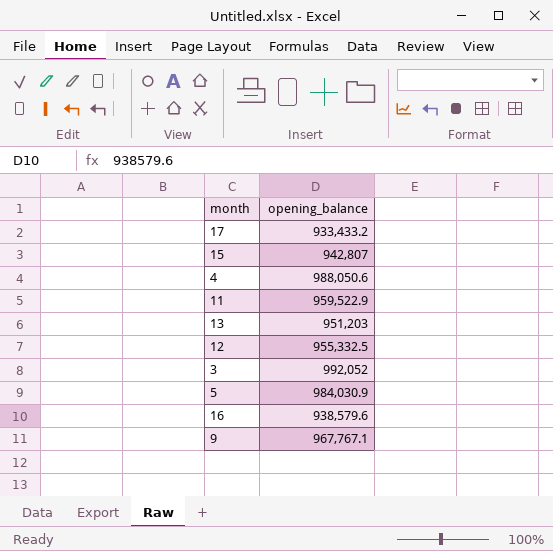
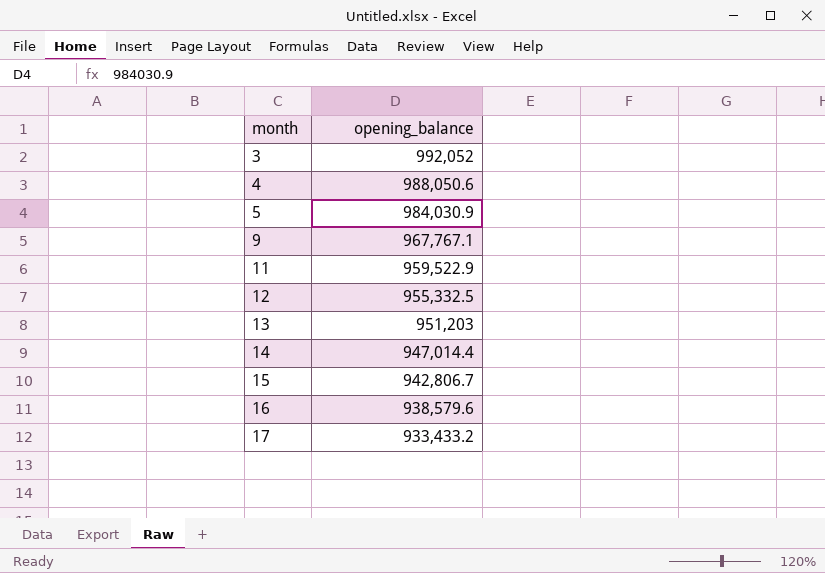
row order: none -> month ascending
row 14: none -> 947,014.4
15 | opening_balance: 942,807 -> 942,806.7

